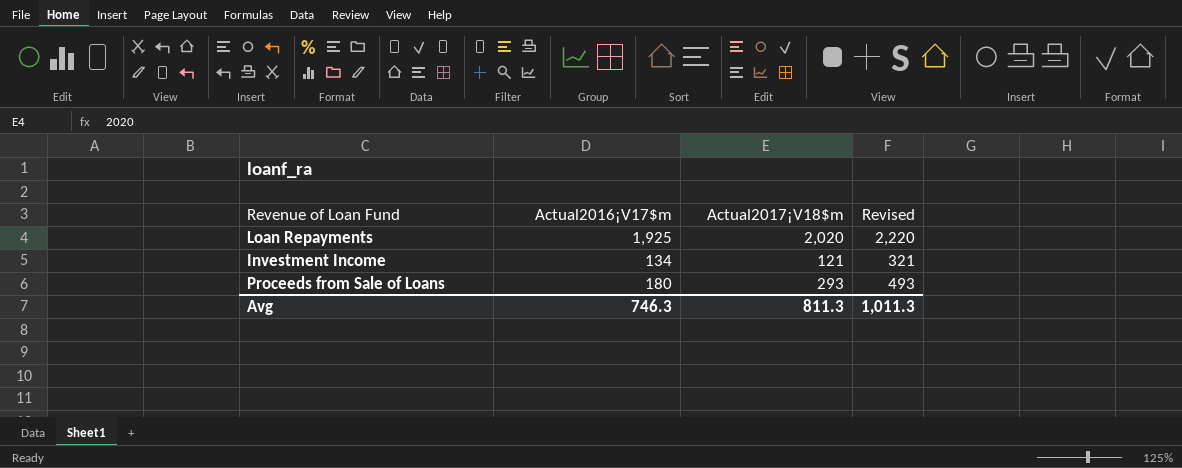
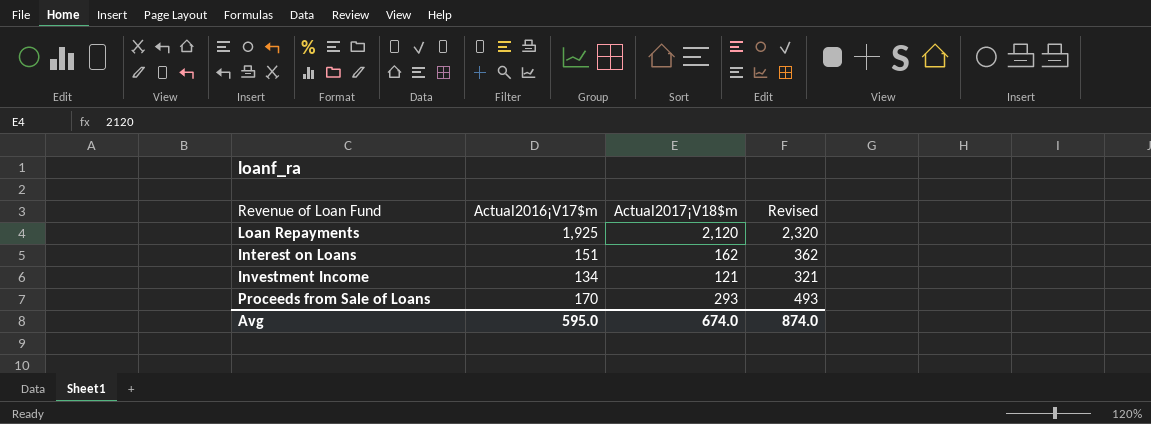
Loan Repayments | Actual2017¡V18$m: 2,020 -> 2,120
Loan Repayments | Revised: 2,220 -> 2,320
row Interest on Loans: none -> 151 | 162 | 362
Proceeds from Sale of Loans | Actual2016¡V17$m: 180 -> 170
Avg | Actual2016¡V17$m: 746.3 -> 595.0
Avg | Actual2017¡V18$m: 811.3 -> 674.0
Avg | Revised: 1,011.3 -> 874.0

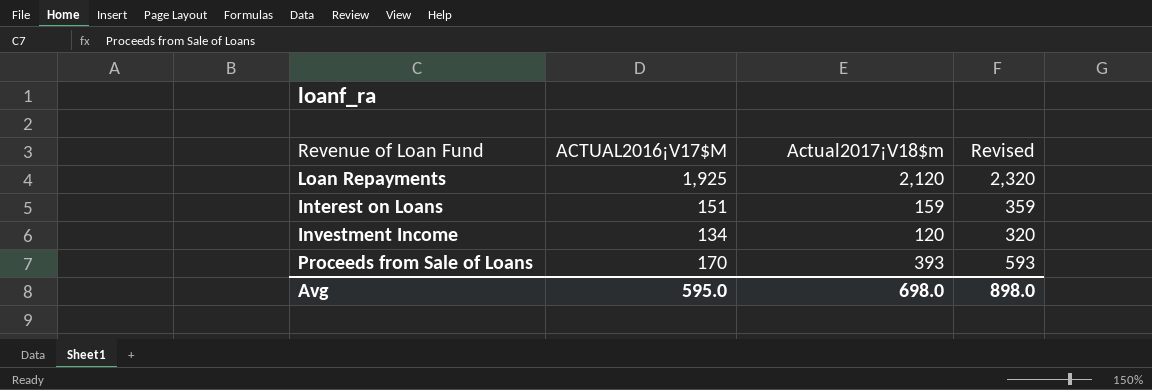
column name: Actual2016¡V17$m -> ACTUAL2016¡V17$M
Interest on Loans | Actual2017¡V18$m: 162 -> 159
Interest on Loans | Revised: 362 -> 359
Investment Income | Actual2017¡V18$m: 121 -> 120
Investment Income | Revised: 321 -> 320
Proceeds from Sale of Loans | Actual2017¡V18$m: 293 -> 393
Proceeds from Sale of Loans | Revised: 493 -> 593
Avg | Actual2017¡V18$m: 674.0 -> 698.0
Avg | Revised: 874.0 -> 898.0

